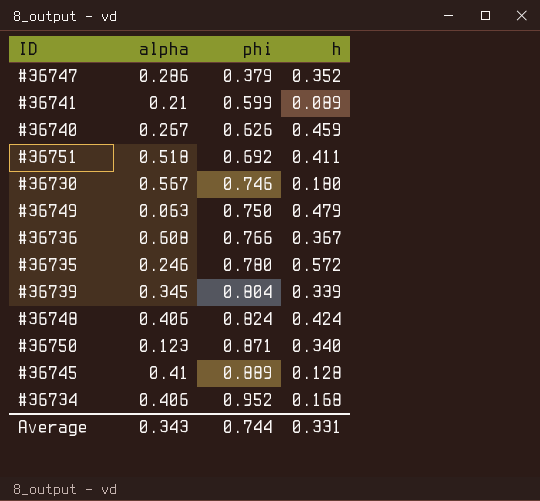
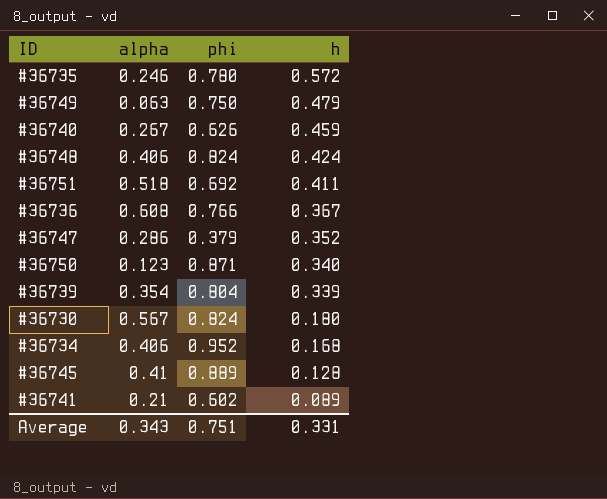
row order: phi ascending -> h descending
#36739 | alpha: 0.345 -> 0.354
#36730 | phi: 0.746 -> 0.824
#36741 | phi: 0.599 -> 0.602
Average | phi: 0.744 -> 0.751

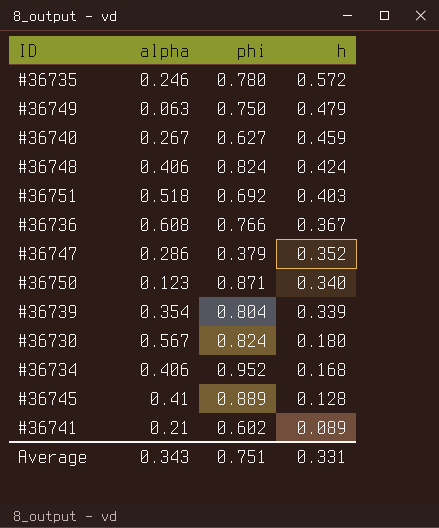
#36740 | phi: 0.626 -> 0.627
#36751 | h: 0.411 -> 0.403

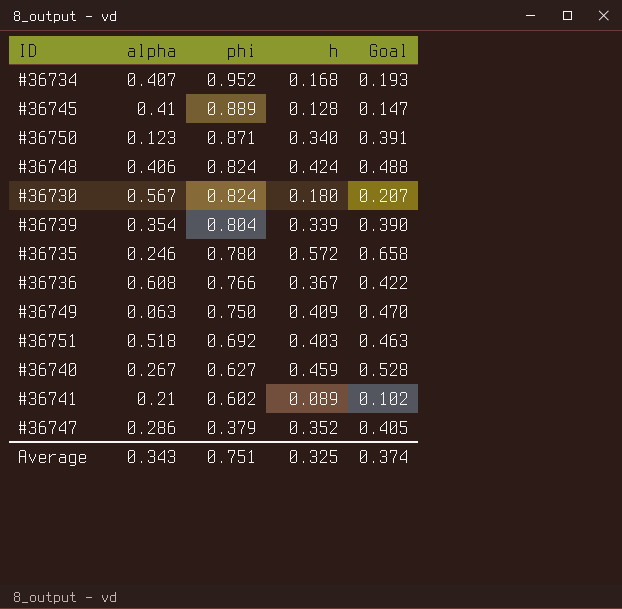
row order: h descending -> phi descending
column Goal | formula: none -> [h] * 1.15
#36734 | alpha: 0.406 -> 0.407
#36749 | h: 0.479 -> 0.409
Average | h: 0.331 -> 0.325

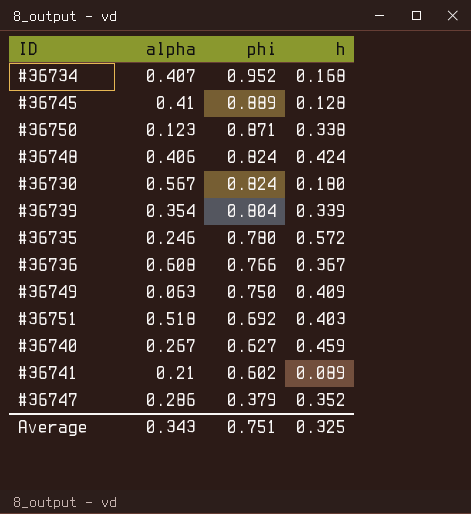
column Goal | formula: [h] * 1.15 -> none
#36750 | h: 0.340 -> 0.338

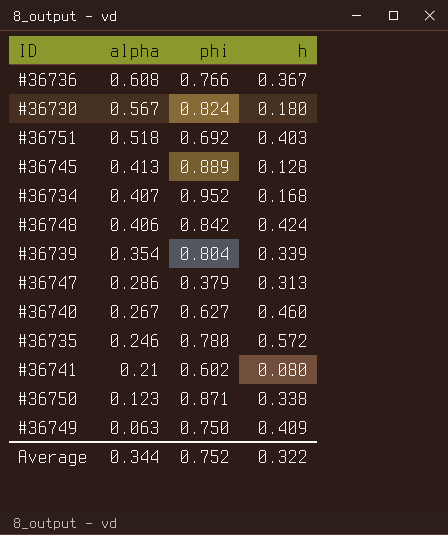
row order: phi descending -> alpha descending
#36745 | alpha: 0.41 -> 0.413
#36748 | phi: 0.824 -> 0.842
#36747 | h: 0.352 -> 0.313
#36740 | h: 0.459 -> 0.460
#36741 | h: 0.089 -> 0.080
Average | alpha: 0.343 -> 0.344
Average | phi: 0.751 -> 0.752
Average | h: 0.325 -> 0.322

